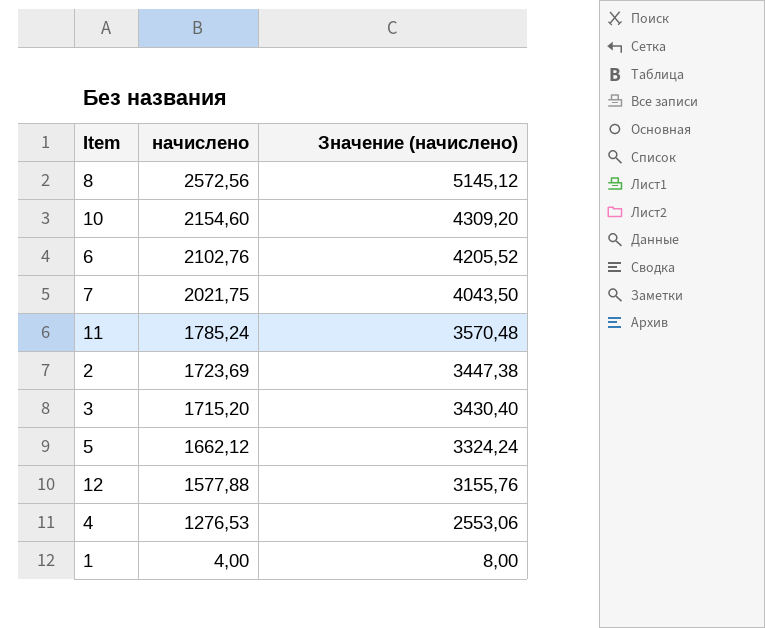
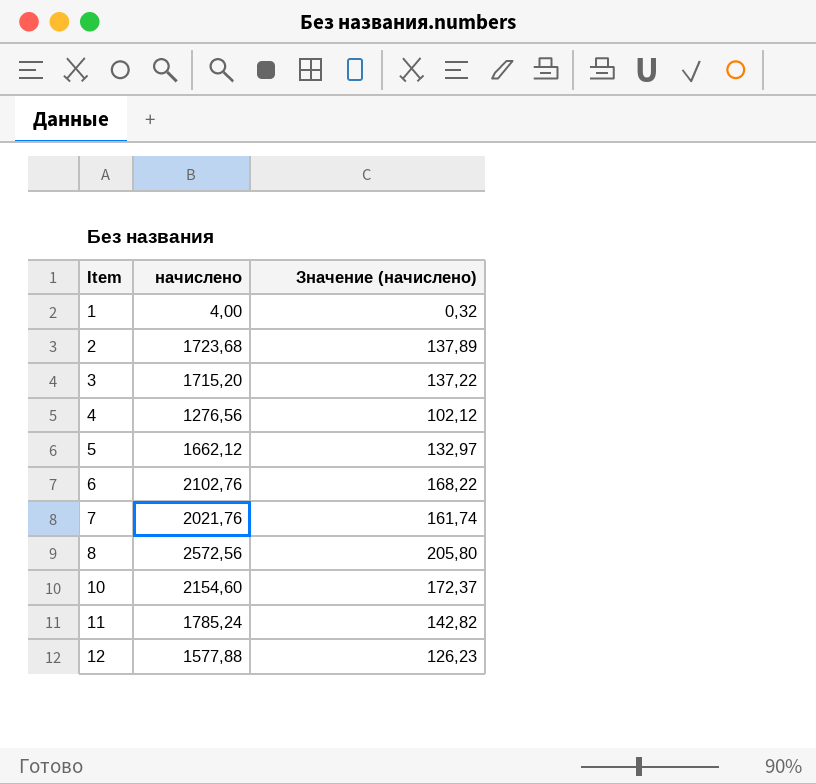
row order: начислено descending -> Item ascending
column Значение (начислено) | formula: [начислено] * 2 -> [начислено] * 0,08
2 | начислено: 1723,69 -> 1723,68
4 | начислено: 1276,53 -> 1276,56
7 | начислено: 2021,75 -> 2021,76

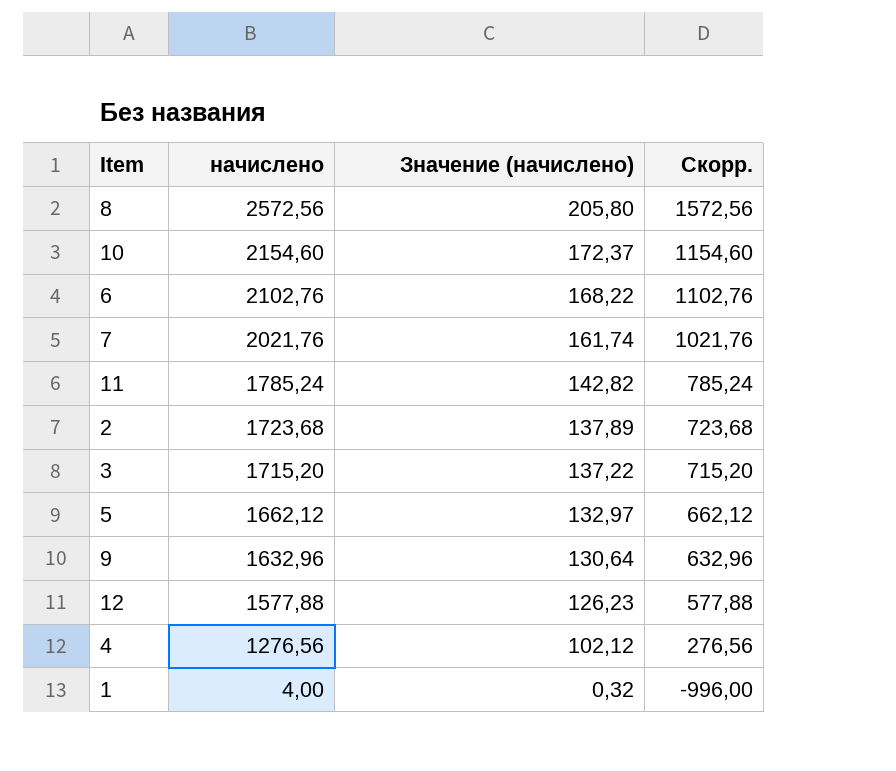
row order: Item ascending -> начислено descending
column Скорр. | formula: none -> [начислено] - 1000
row 9: none -> 1632,96 | 130,64 | 632,96

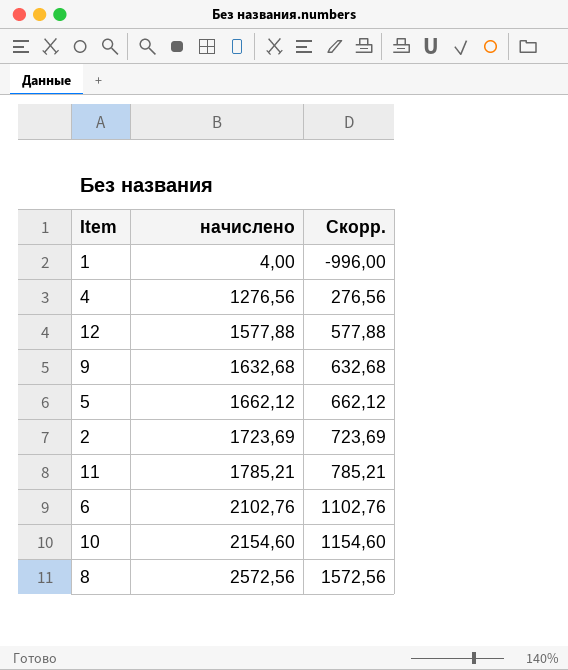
row order: начислено descending -> начислено ascending
column Значение (начислено) | formula: [начислено] * 0,08 -> none
row 7: 2021,76 | 161,74 | 1021,76 -> none
row 3: 1715,20 | 137,22 | 715,20 -> none
9 | начислено: 1632,96 -> 1632,68
9 | Скорр.: 632,96 -> 632,68
2 | начислено: 1723,68 -> 1723,69
2 | Скорр.: 723,68 -> 723,69
11 | начислено: 1785,24 -> 1785,21
11 | Скорр.: 785,24 -> 785,21

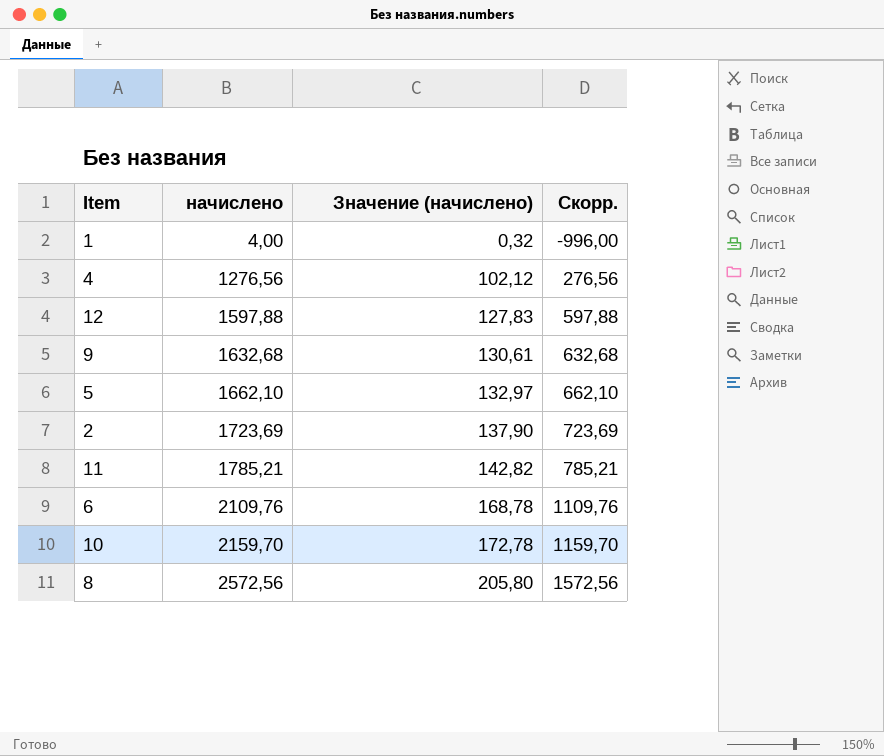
column Значение (начислено) | formula: none -> [начислено] * 0,08
12 | начислено: 1577,88 -> 1597,88
12 | Скорр.: 577,88 -> 597,88
5 | начислено: 1662,12 -> 1662,10
5 | Скорр.: 662,12 -> 662,10
6 | начислено: 2102,76 -> 2109,76
6 | Скорр.: 1102,76 -> 1109,76
10 | начислено: 2154,60 -> 2159,70
10 | Скорр.: 1154,60 -> 1159,70

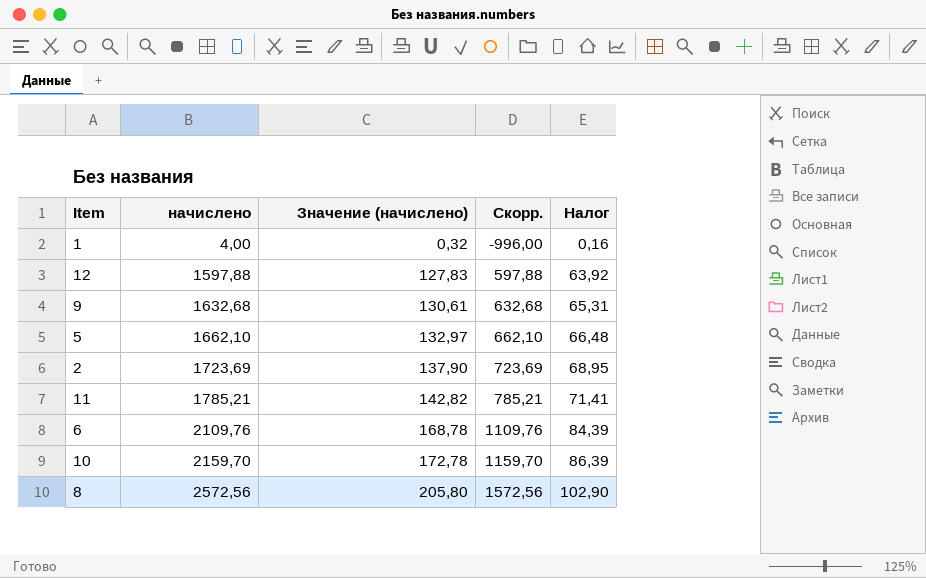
column Налог | formula: none -> [начислено] * 0,04
row 4: 1276,56 | 102,12 | 276,56 -> none

